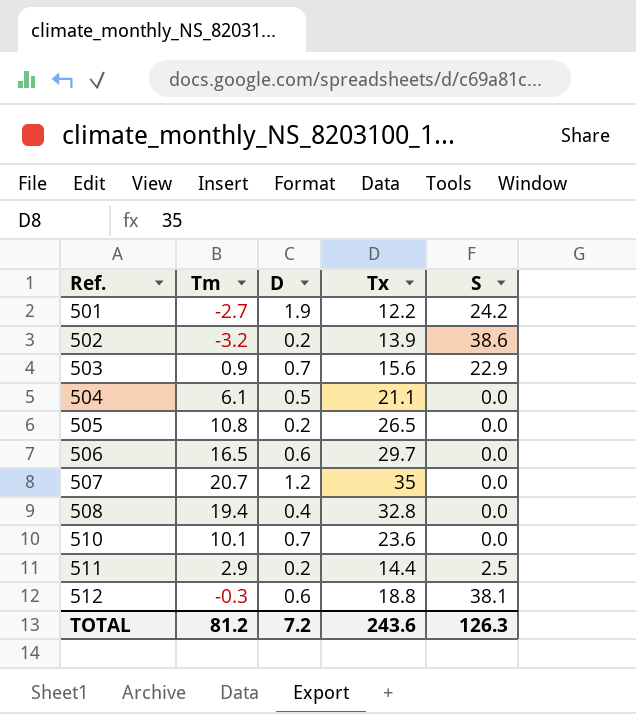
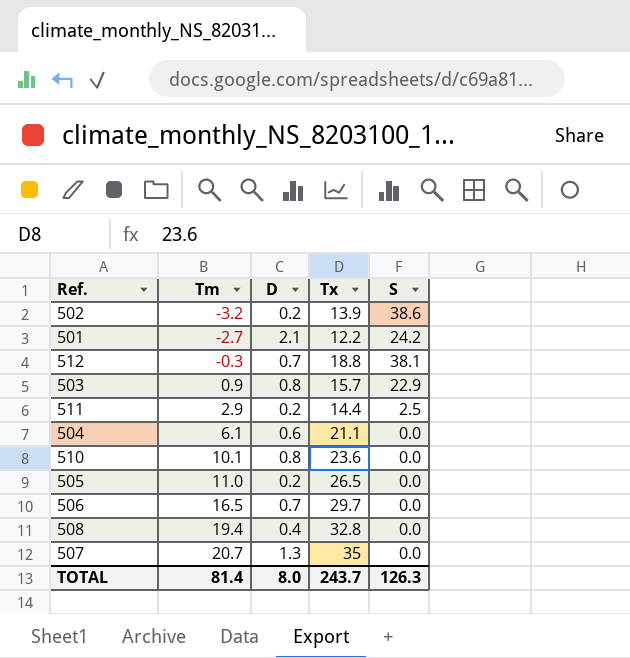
row order: Ref. ascending -> Tm ascending
501 | D: 1.9 -> 2.1
512 | D: 0.6 -> 0.7
503 | D: 0.7 -> 0.8
503 | Tx: 15.6 -> 15.7
504 | D: 0.5 -> 0.6
510 | D: 0.7 -> 0.8
505 | Tm: 10.8 -> 11.0
506 | D: 0.6 -> 0.7
507 | D: 1.2 -> 1.3
TOTAL | Tm: 81.2 -> 81.4
TOTAL | D: 7.2 -> 8.0
TOTAL | Tx: 243.6 -> 243.7

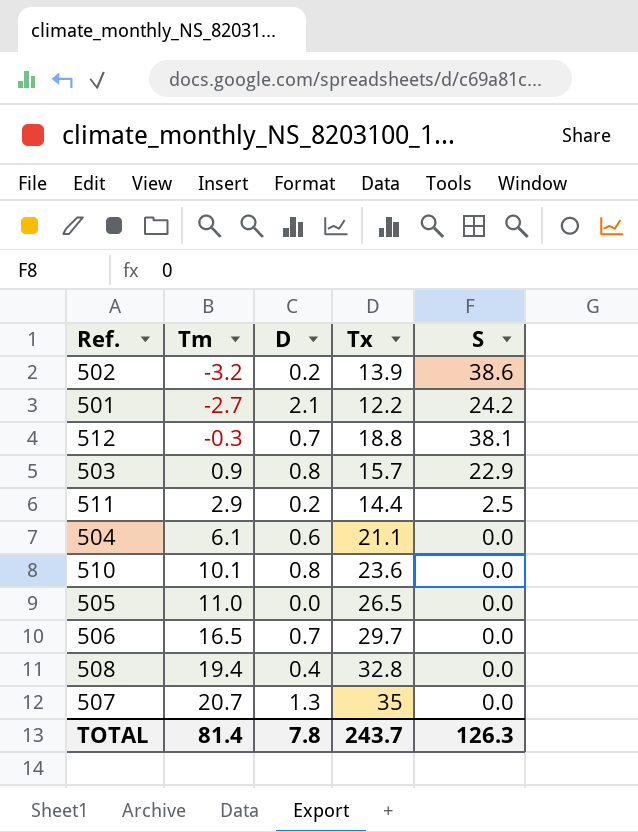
505 | D: 0.2 -> 0.0
TOTAL | D: 8.0 -> 7.8

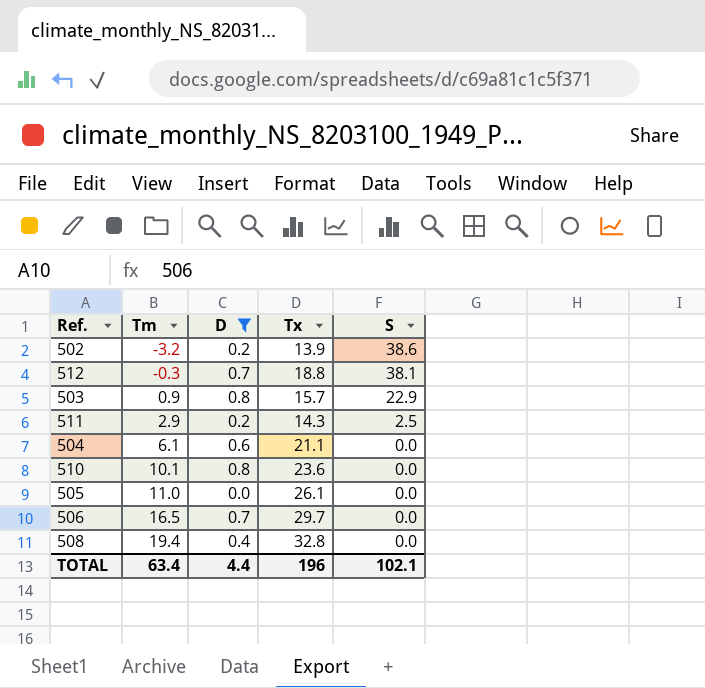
filter: none -> D <= 0.8
511 | Tx: 14.4 -> 14.3
505 | Tx: 26.5 -> 26.1
TOTAL | Tm: 81.4 -> 63.4
TOTAL | D: 7.8 -> 4.4
TOTAL | Tx: 243.7 -> 196
TOTAL | S: 126.3 -> 102.1

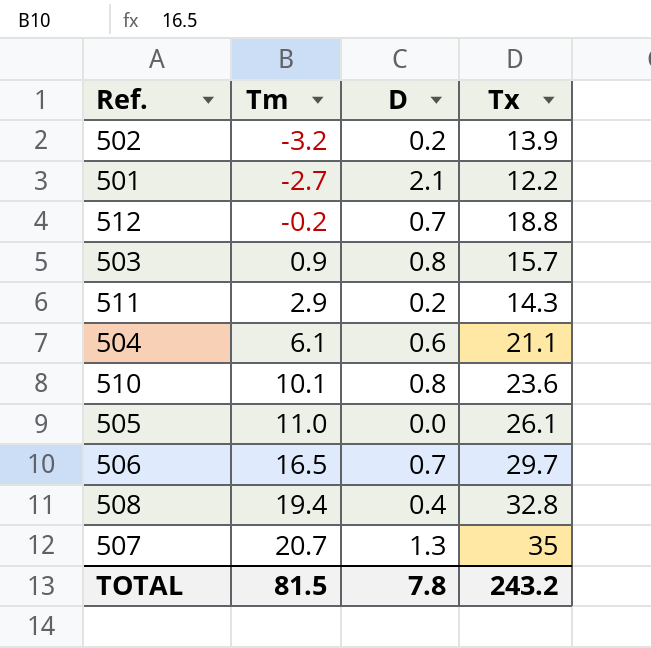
filter: D <= 0.8 -> none
column S | position: 5 -> none
512 | Tm: -0.3 -> -0.2
TOTAL | Tm: 63.4 -> 81.5
TOTAL | D: 4.4 -> 7.8
TOTAL | Tx: 196 -> 243.2

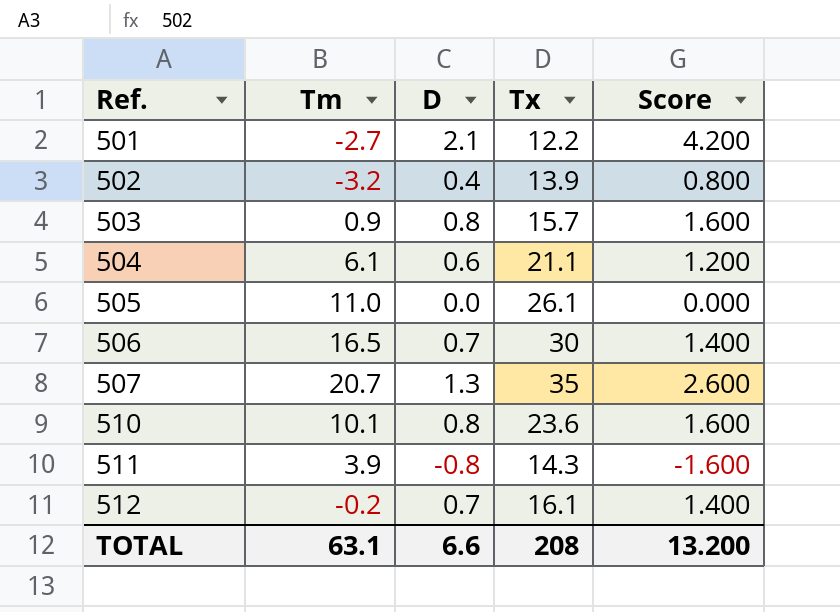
row order: Tm ascending -> Ref. ascending
column Score | formula: none -> [D] * 2
row 508: 19.4 | 0.4 | 32.8 -> none
502 | D: 0.2 -> 0.4
506 | Tx: 29.7 -> 30
511 | Tm: 2.9 -> 3.9
511 | D: 0.2 -> -0.8
512 | Tx: 18.8 -> 16.1
TOTAL | Tm: 81.5 -> 63.1
TOTAL | D: 7.8 -> 6.6
TOTAL | Tx: 243.2 -> 208

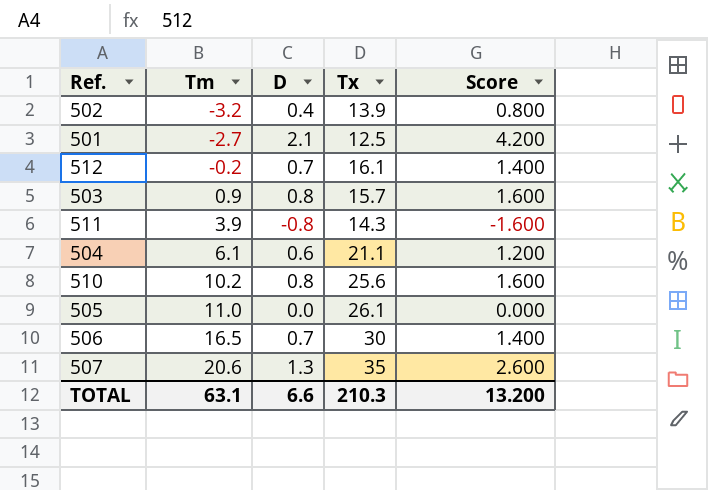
row order: Ref. ascending -> Tm ascending
501 | Tx: 12.2 -> 12.5
510 | Tm: 10.1 -> 10.2
510 | Tx: 23.6 -> 25.6
507 | Tm: 20.7 -> 20.6
TOTAL | Tx: 208 -> 210.3

